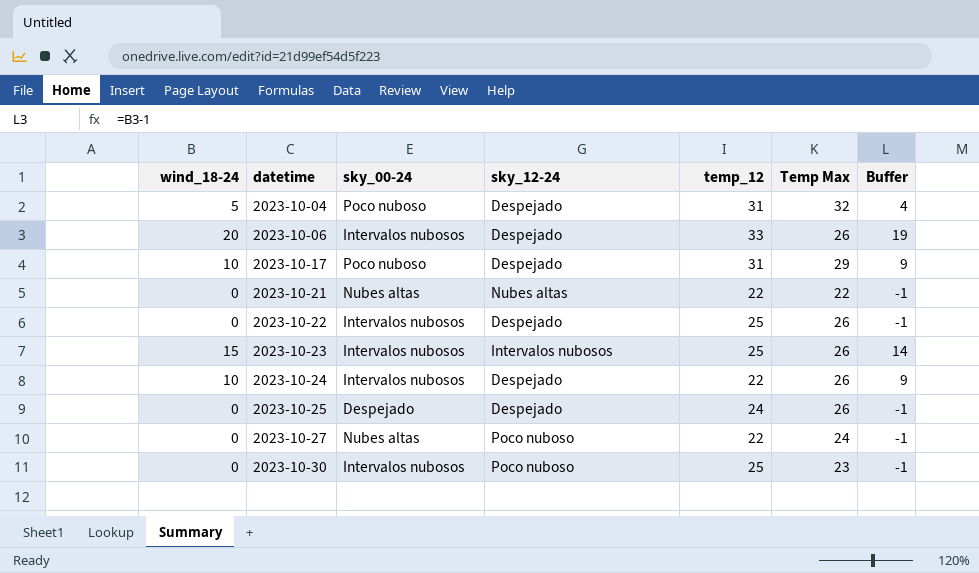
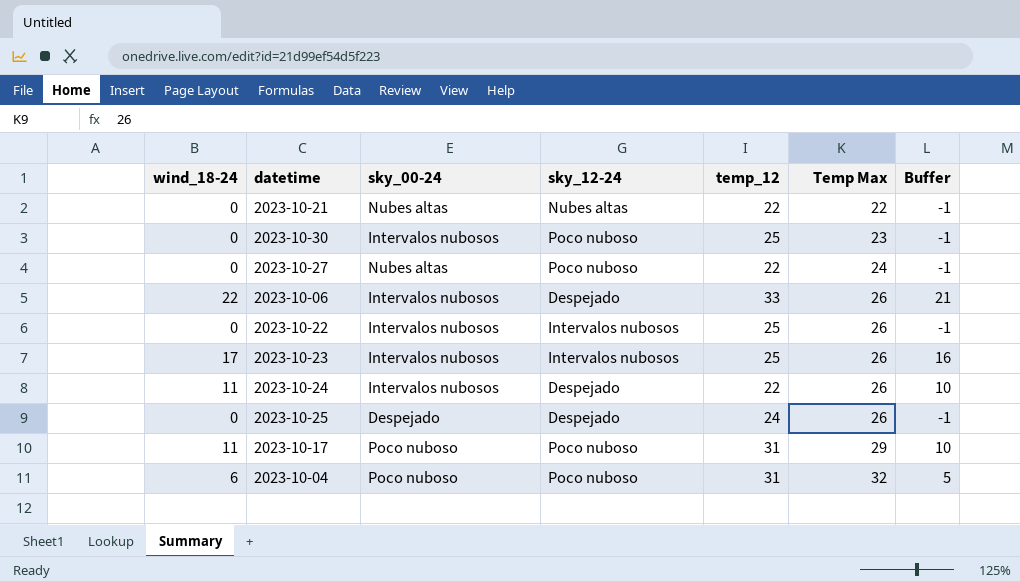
row order: datetime ascending -> Temp Max ascending
2023-10-06 | wind_18-24: 20 -> 22
2023-10-06 | Buffer: 19 -> 21
2023-10-22 | sky_12-24: Despejado -> Intervalos nubosos
2023-10-23 | wind_18-24: 15 -> 17
2023-10-23 | Buffer: 14 -> 16
2023-10-24 | wind_18-24: 10 -> 11
2023-10-24 | Buffer: 9 -> 10
2023-10-17 | wind_18-24: 10 -> 11
2023-10-17 | sky_12-24: Despejado -> Poco nuboso
2023-10-17 | Buffer: 9 -> 10
2023-10-04 | wind_18-24: 5 -> 6
2023-10-04 | sky_12-24: Despejado -> Poco nuboso
2023-10-04 | Buffer: 4 -> 5

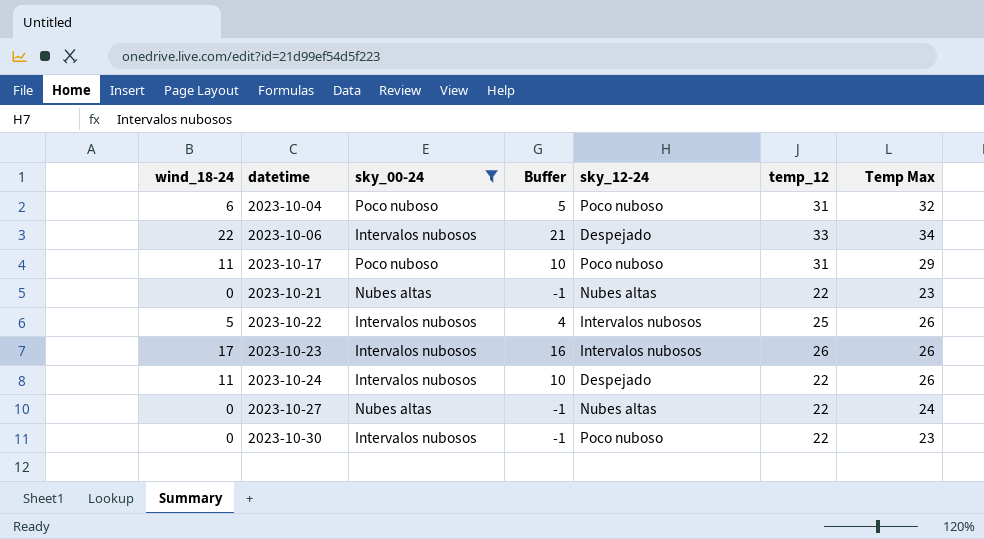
filter: none -> sky_00-24 != Despejado
row order: Temp Max ascending -> datetime ascending
column Buffer | position: 7 -> 4
2023-10-06 | Temp Max: 26 -> 34
2023-10-21 | Temp Max: 22 -> 23
2023-10-22 | wind_18-24: 0 -> 5
2023-10-22 | Buffer: -1 -> 4
2023-10-23 | temp_12: 25 -> 26
2023-10-27 | sky_12-24: Poco nuboso -> Nubes altas
2023-10-30 | temp_12: 25 -> 22

